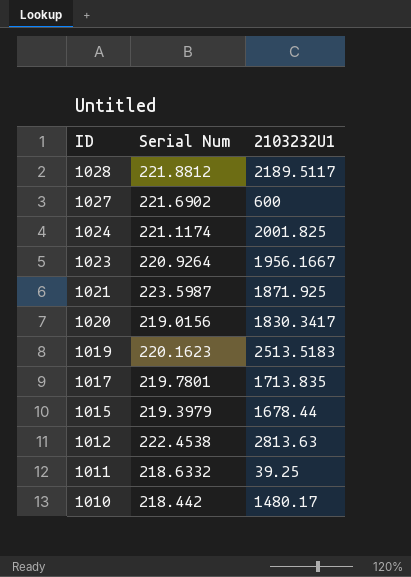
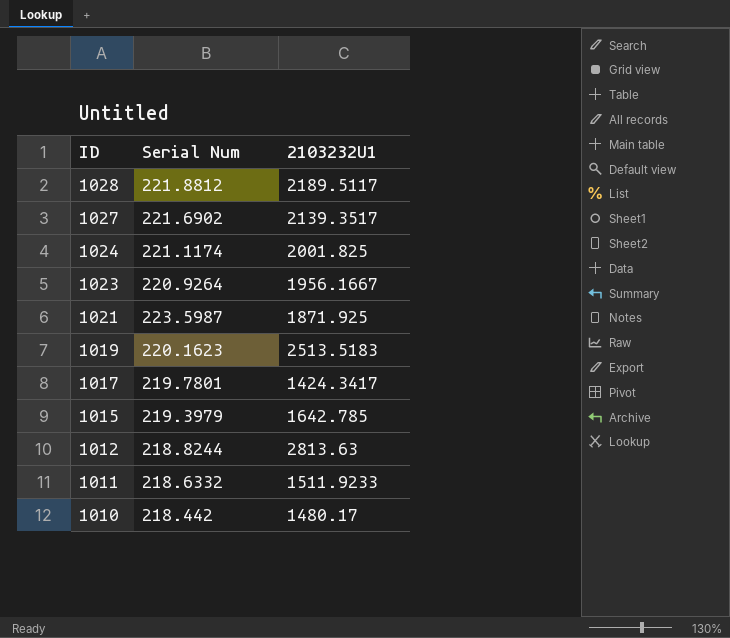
row 1020: 219.0156 | 1830.3417 -> none
1027 | 2103232U1: 600 -> 2139.3517
1017 | 2103232U1: 1713.835 -> 1424.3417
1015 | 2103232U1: 1678.44 -> 1642.785
1012 | Serial Num: 222.4538 -> 218.8244
1011 | 2103232U1: 39.25 -> 1511.9233

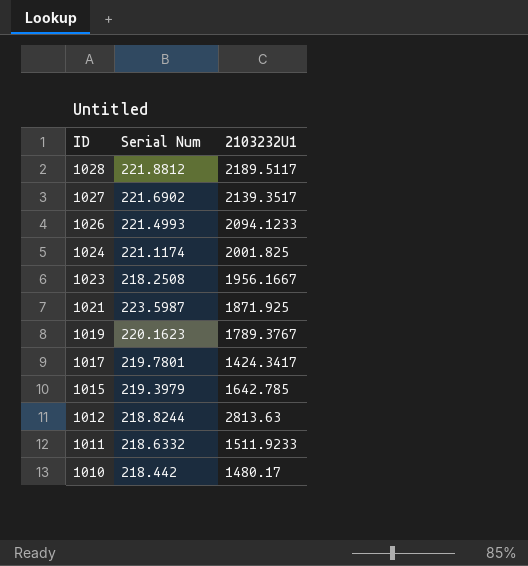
row 1026: none -> 221.4993 | 2094.1233
1023 | Serial Num: 220.9264 -> 218.2508
1019 | 2103232U1: 2513.5183 -> 1789.3767

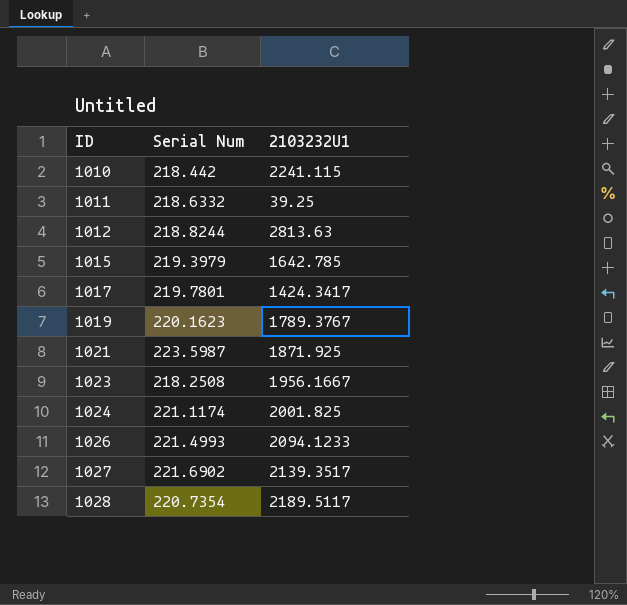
row order: ID descending -> ID ascending
1010 | 2103232U1: 1480.17 -> 2241.115
1011 | 2103232U1: 1511.9233 -> 39.25
1028 | Serial Num: 221.8812 -> 220.7354

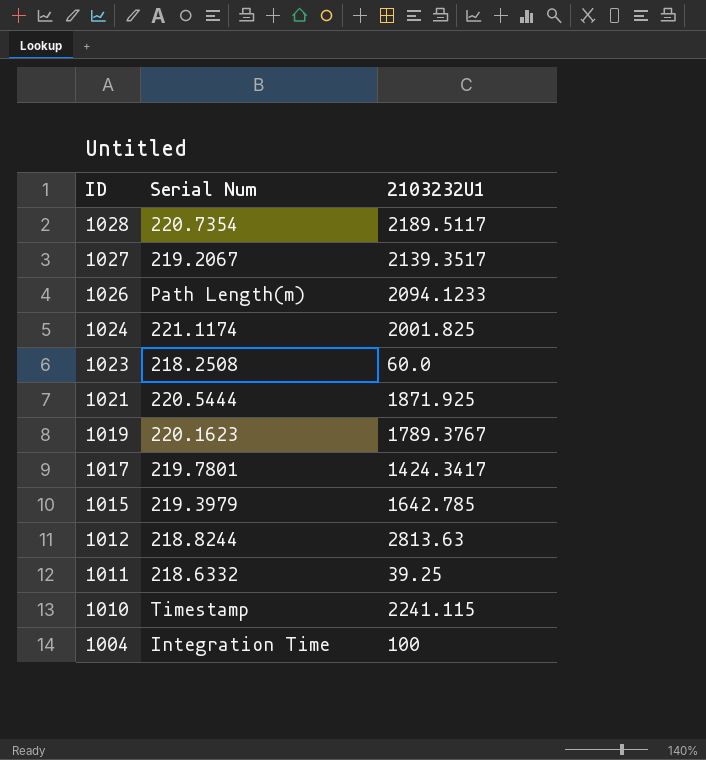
row order: ID ascending -> ID descending
1027 | Serial Num: 221.6902 -> 219.2067
1026 | Serial Num: 221.4993 -> Path Length(m)
1023 | 2103232U1: 1956.1667 -> 60.0
1021 | Serial Num: 223.5987 -> 220.5444
1010 | Serial Num: 218.442 -> Timestamp
row 1004: none -> Integration Time | 100

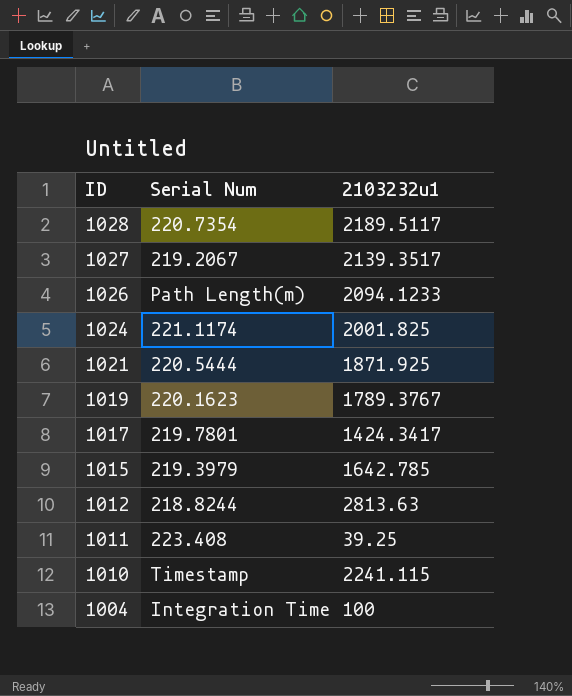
column name: 2103232U1 -> 2103232u1
row 1023: 218.2508 | 60.0 -> none
1011 | Serial Num: 218.6332 -> 223.408

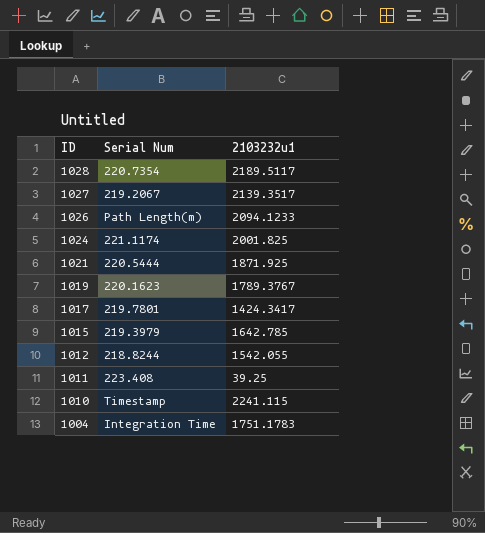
1012 | 2103232u1: 2813.63 -> 1542.055
1004 | 2103232u1: 100 -> 1751.1783

